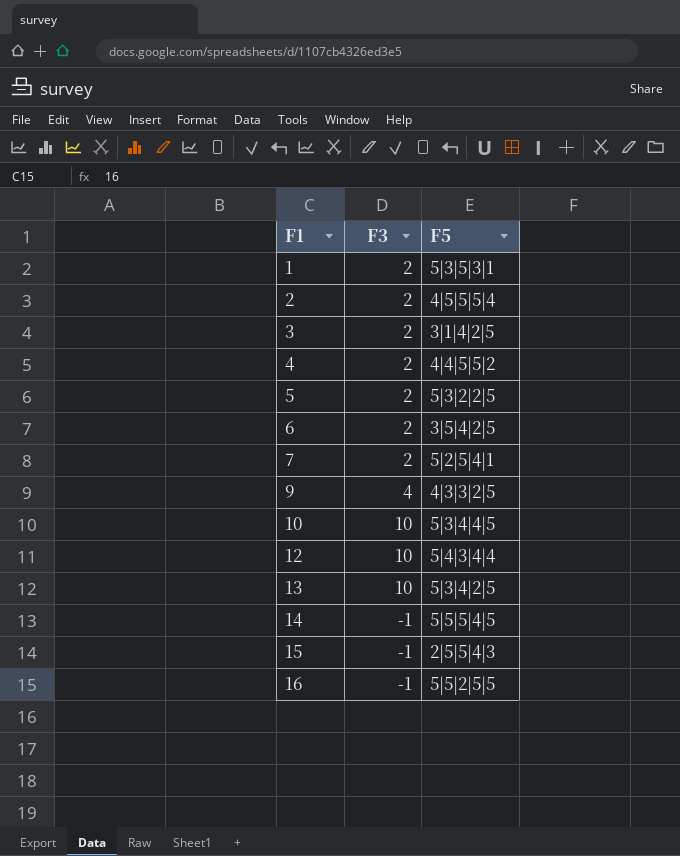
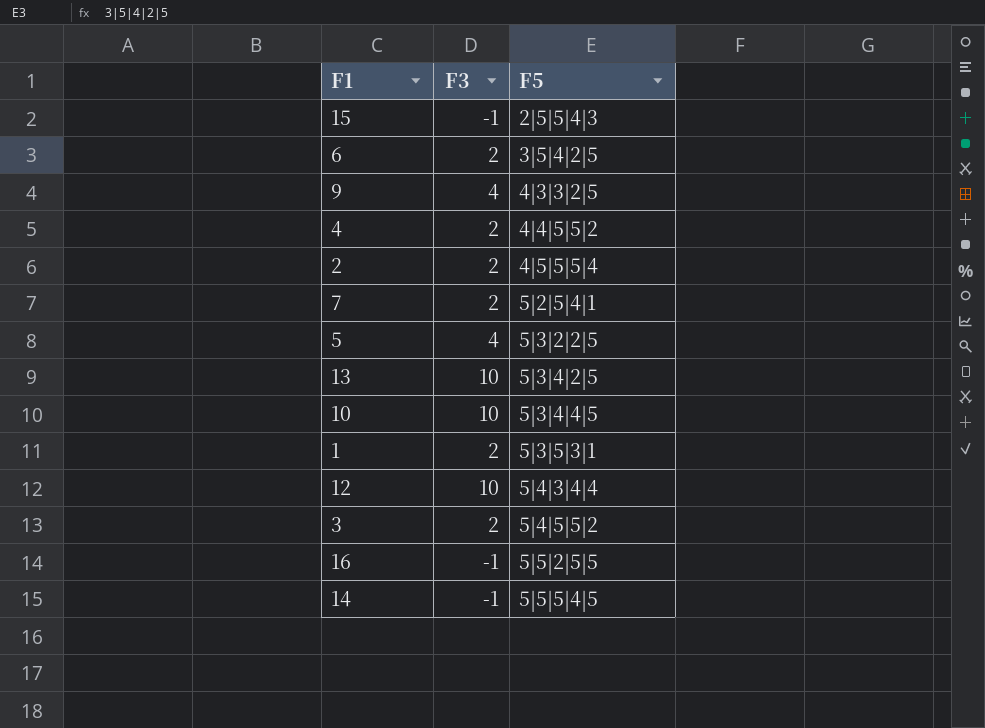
row order: F1 ascending -> F5 ascending
5 | F3: 2 -> 4
3 | F5: 3|1|4|2|5 -> 5|4|5|5|2

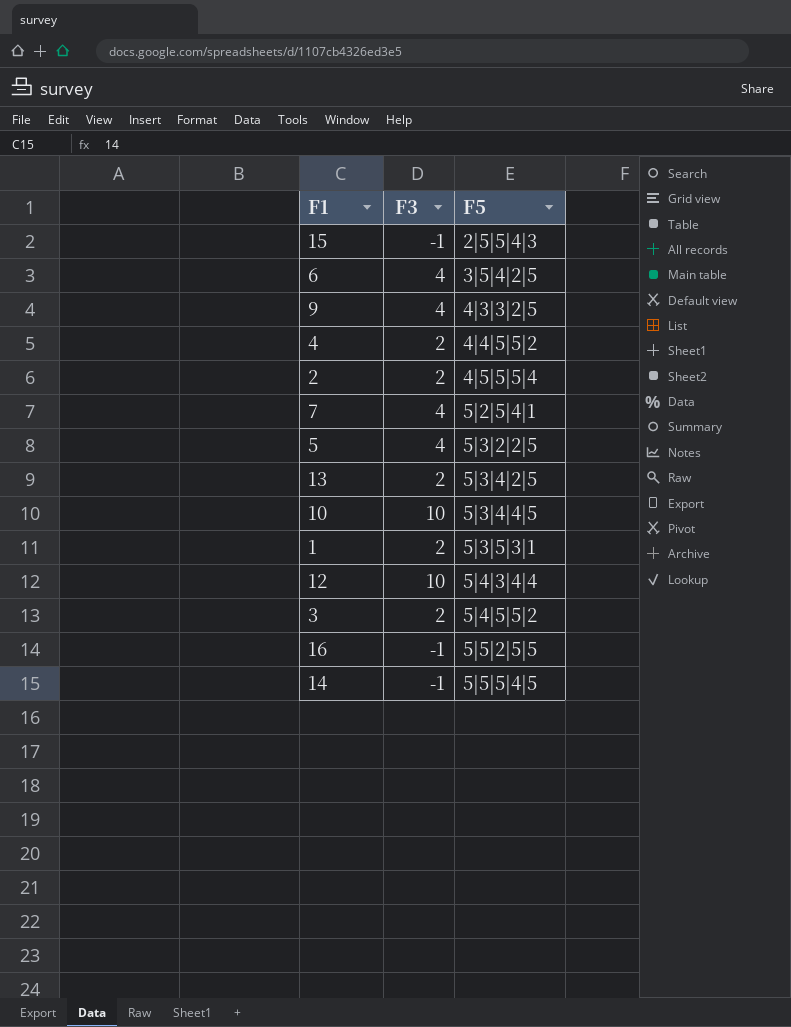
6 | F3: 2 -> 4
7 | F3: 2 -> 4
13 | F3: 10 -> 2

